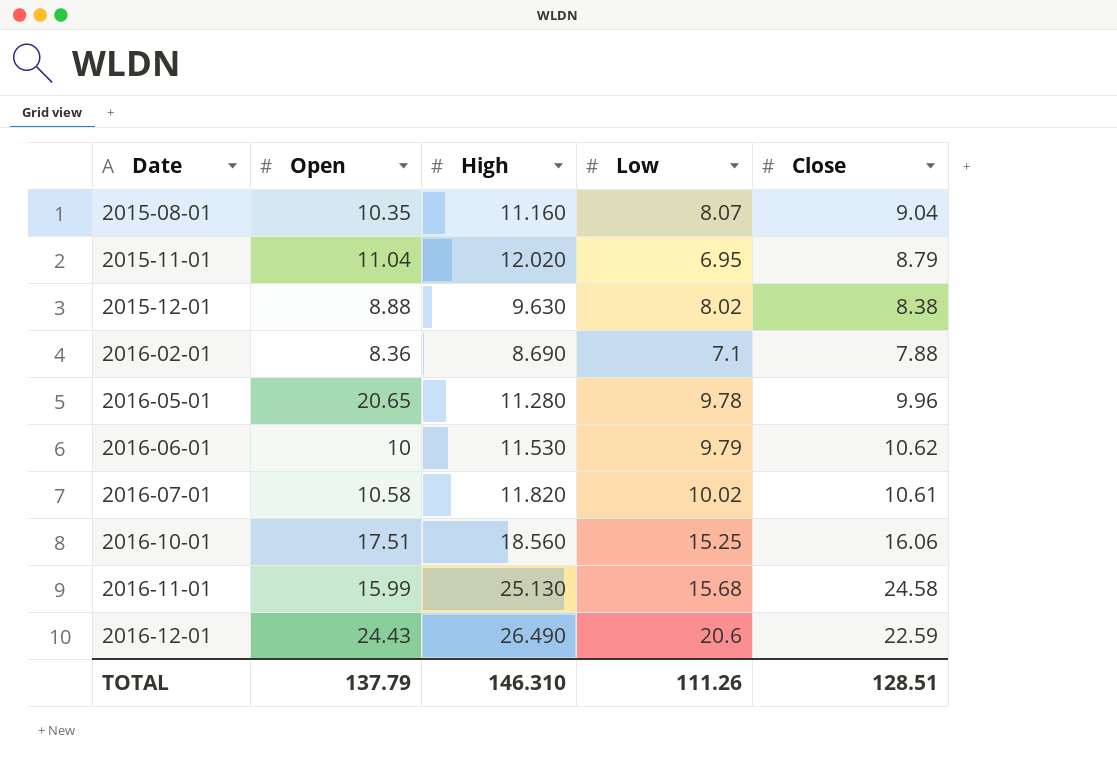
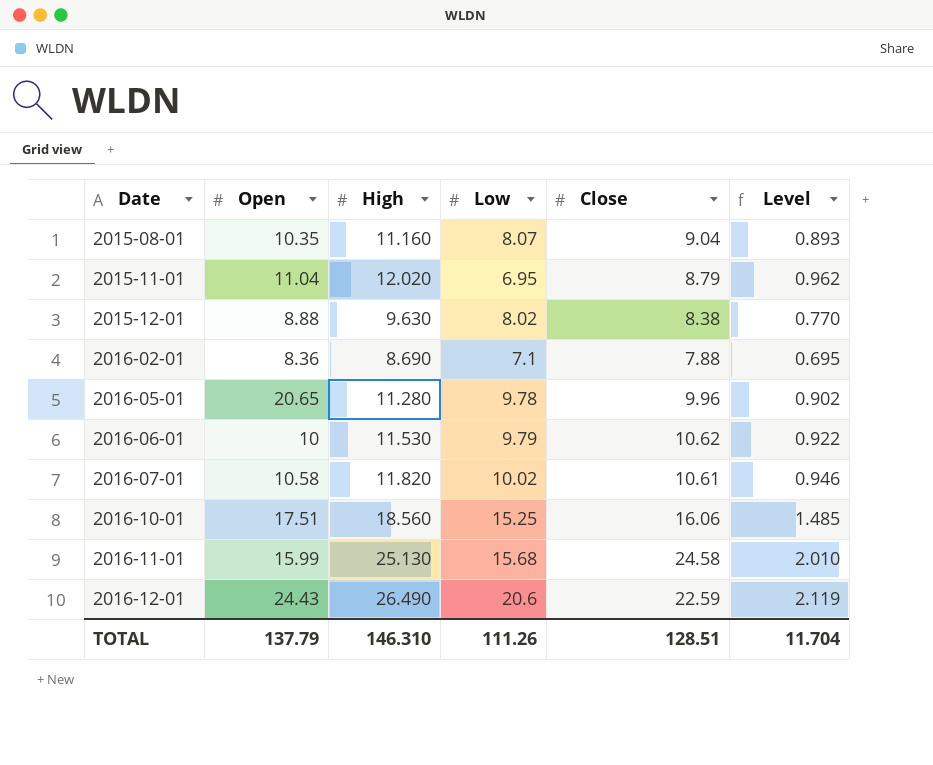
column Level | formula: none -> [High] * 0.08

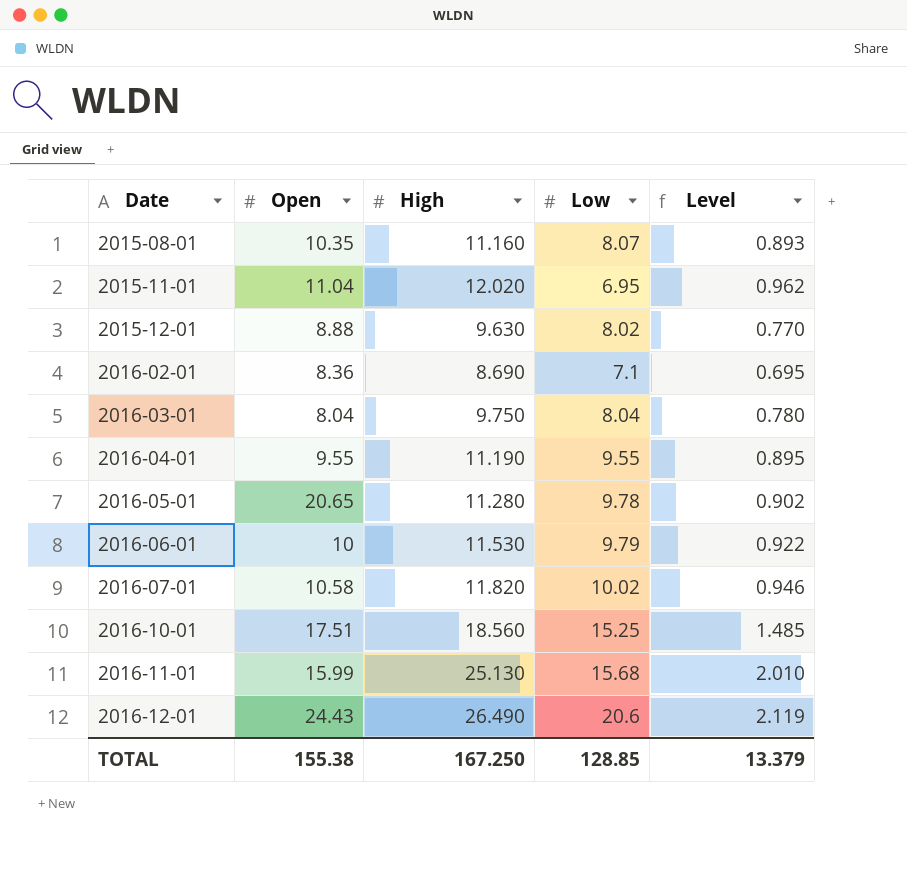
column Close | position: 5 -> none
row 2016-03-01: none -> 8.04 | 9.750 | 8.04 | 0.780
row 2016-04-01: none -> 9.55 | 11.190 | 9.55 | 0.895
TOTAL | Open: 137.79 -> 155.38
TOTAL | High: 146.310 -> 167.250
TOTAL | Low: 111.26 -> 128.85
TOTAL | Level: 11.704 -> 13.379

